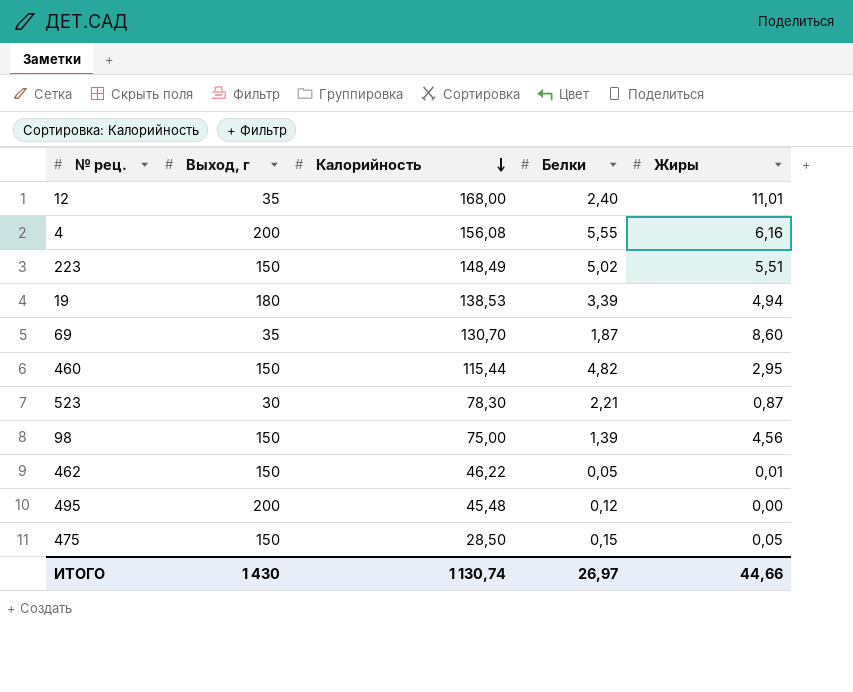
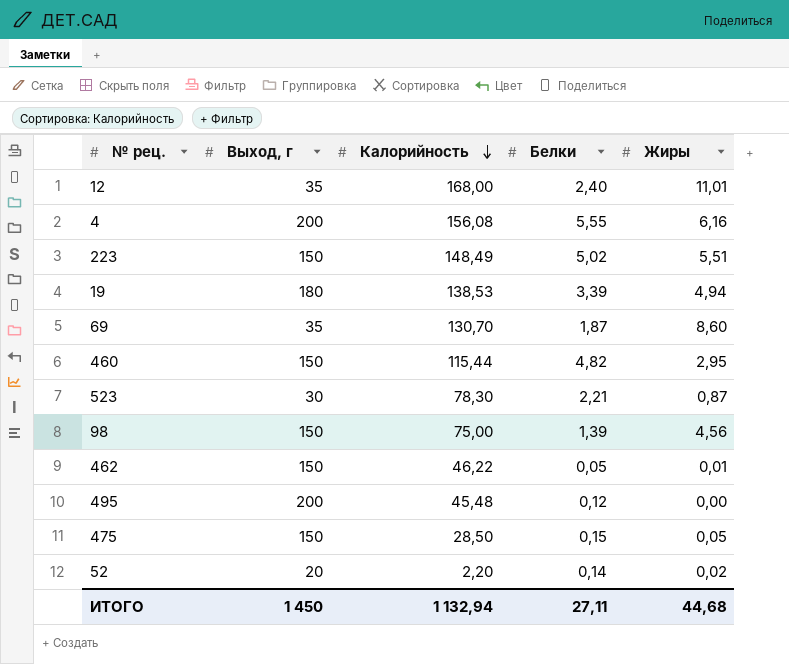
row 52: none -> 20 | 2,20 | 0,14 | 0,02
ИТОГО | Выход, г: 1 430 -> 1 450
ИТОГО | Калорийность: 1 130,74 -> 1 132,94
ИТОГО | Белки: 26,97 -> 27,11
ИТОГО | Жиры: 44,66 -> 44,68

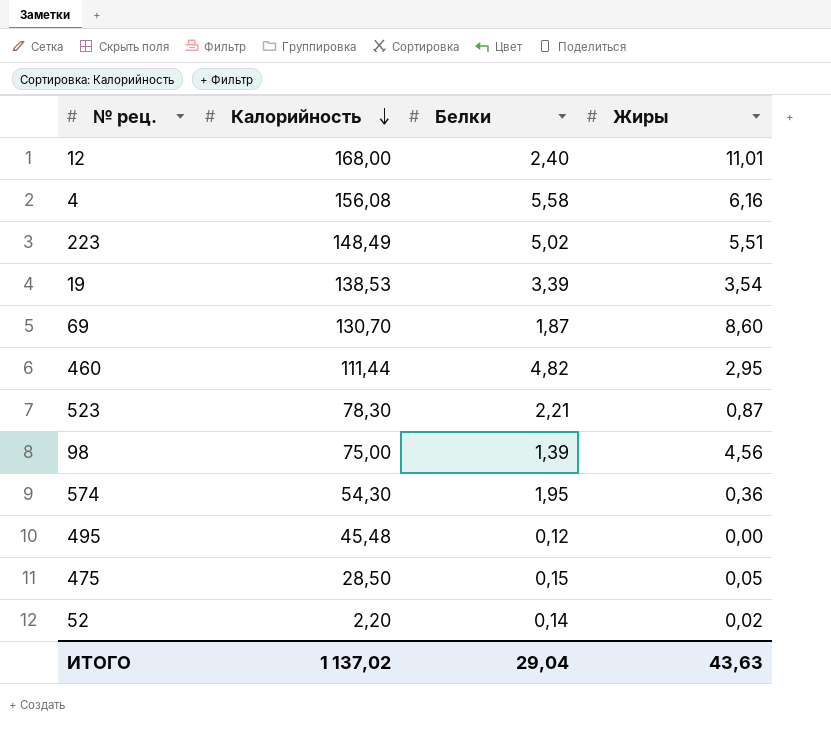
column Выход, г | position: 2 -> none
row 462: 150 | 46,22 | 0,05 | 0,01 -> none
4 | Белки: 5,55 -> 5,58
19 | Жиры: 4,94 -> 3,54
460 | Калорийность: 115,44 -> 111,44
row 574: none -> 54,30 | 1,95 | 0,36
ИТОГО | Калорийность: 1 132,94 -> 1 137,02
ИТОГО | Белки: 27,11 -> 29,04
ИТОГО | Жиры: 44,68 -> 43,63

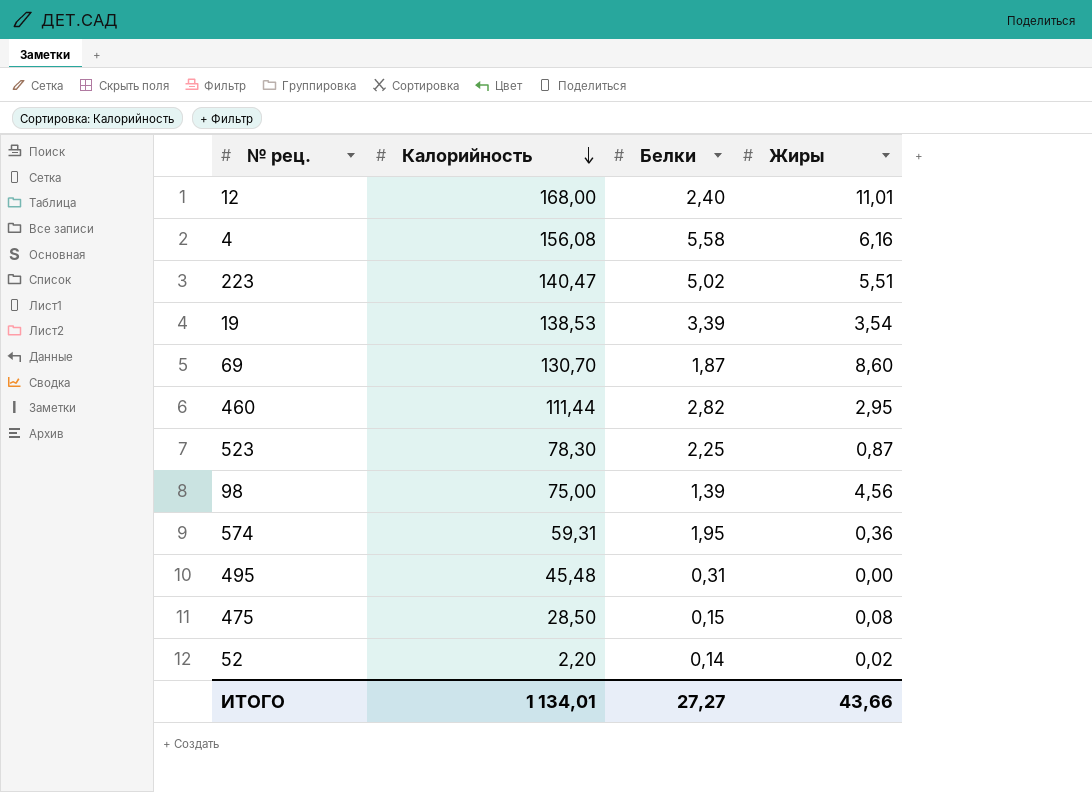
223 | Калорийность: 148,49 -> 140,47
460 | Белки: 4,82 -> 2,82
523 | Белки: 2,21 -> 2,25
574 | Калорийность: 54,30 -> 59,31
495 | Белки: 0,12 -> 0,31
475 | Жиры: 0,05 -> 0,08
ИТОГО | Калорийность: 1 137,02 -> 1 134,01
ИТОГО | Белки: 29,04 -> 27,27
ИТОГО | Жиры: 43,63 -> 43,66

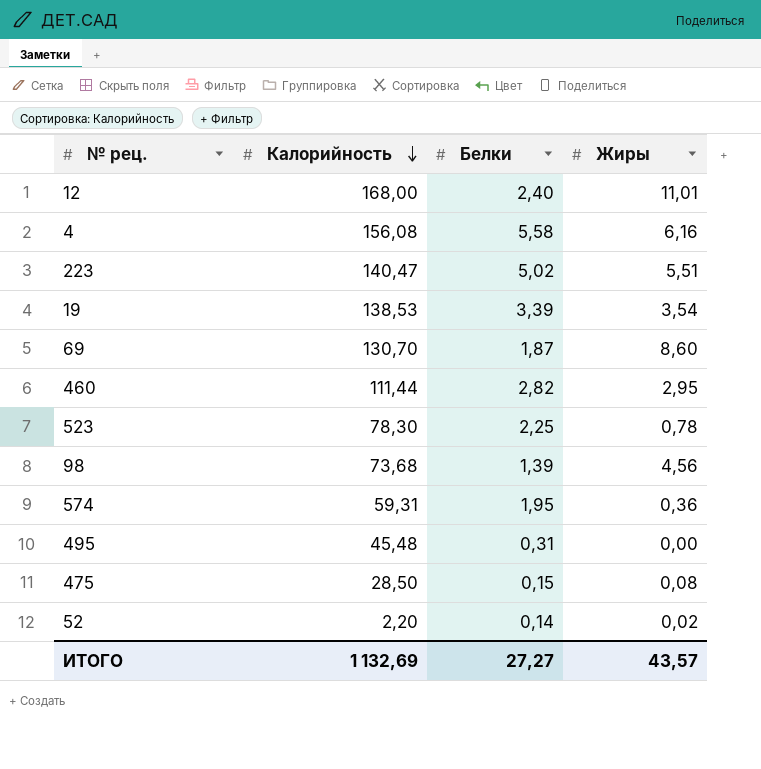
523 | Жиры: 0,87 -> 0,78
98 | Калорийность: 75,00 -> 73,68
ИТОГО | Калорийность: 1 134,01 -> 1 132,69
ИТОГО | Жиры: 43,66 -> 43,57

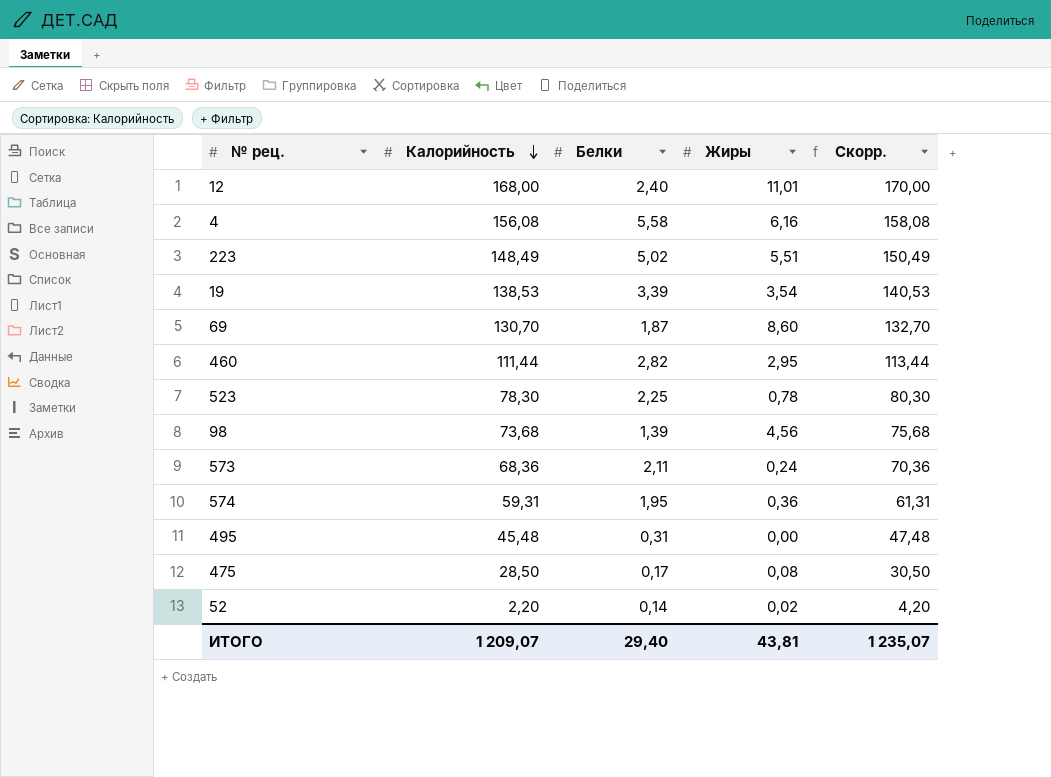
column Скорр. | formula: none -> [Калорийность] + 2
223 | Калорийность: 140,47 -> 148,49
row 573: none -> 68,36 | 2,11 | 0,24 | 70,36
475 | Белки: 0,15 -> 0,17
ИТОГО | Калорийность: 1 132,69 -> 1 209,07
ИТОГО | Белки: 27,27 -> 29,40
ИТОГО | Жиры: 43,57 -> 43,81

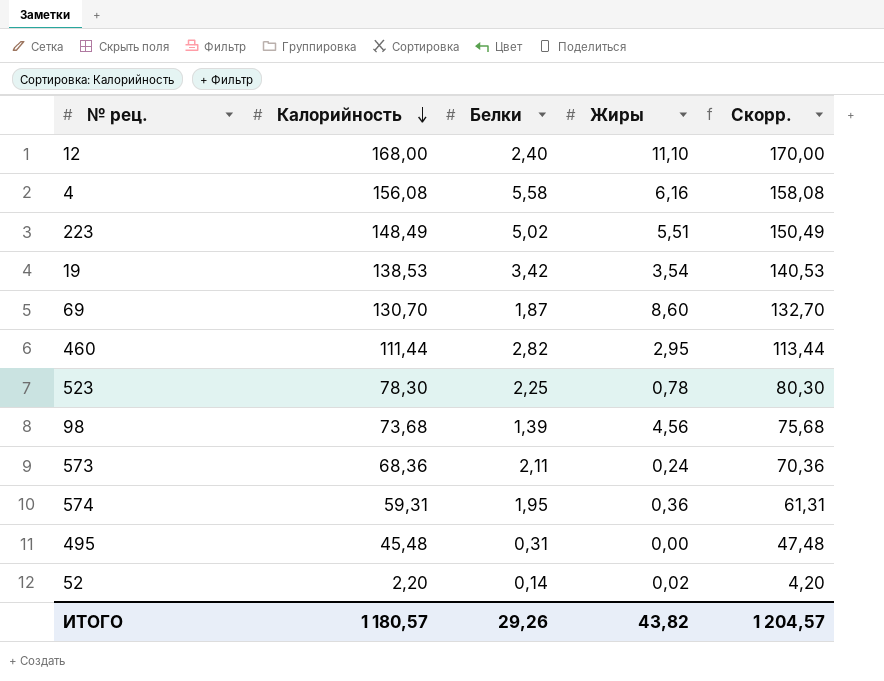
row 475: 28,50 | 0,17 | 0,08 | 30,50 -> none
12 | Жиры: 11,01 -> 11,10
19 | Белки: 3,39 -> 3,42
ИТОГО | Калорийность: 1 209,07 -> 1 180,57
ИТОГО | Белки: 29,40 -> 29,26
ИТОГО | Жиры: 43,81 -> 43,82
ИТОГО | Скорр.: 1 235,07 -> 1 204,57

